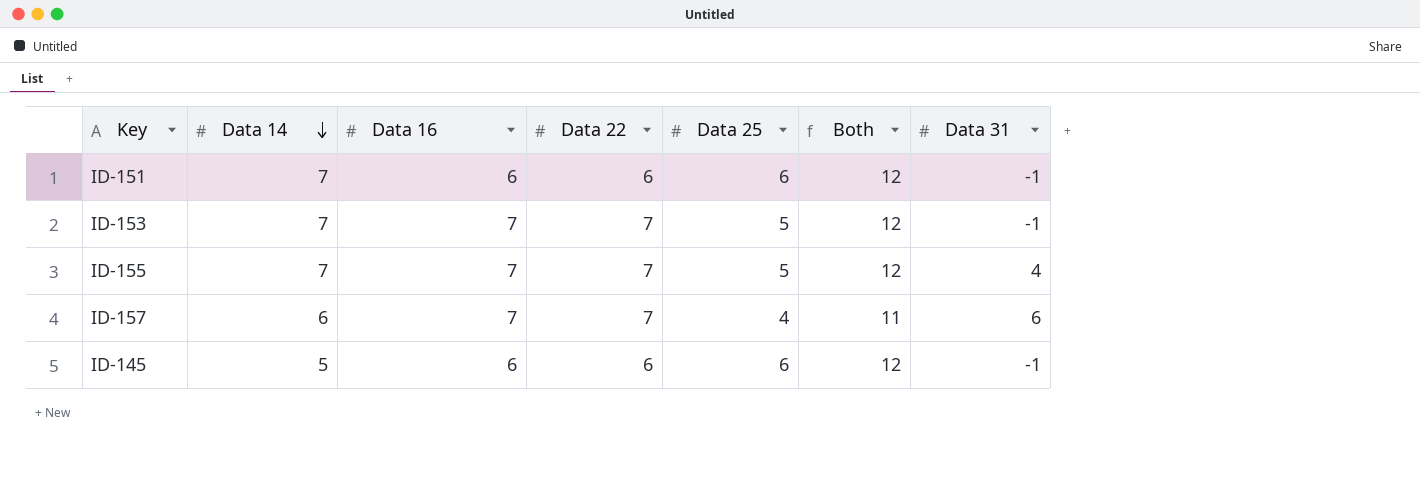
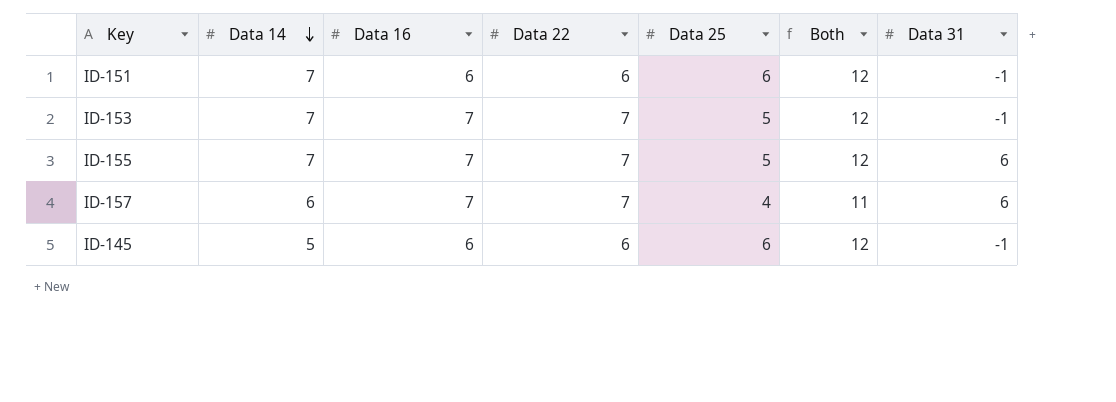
ID-155 | Data 31: 4 -> 6

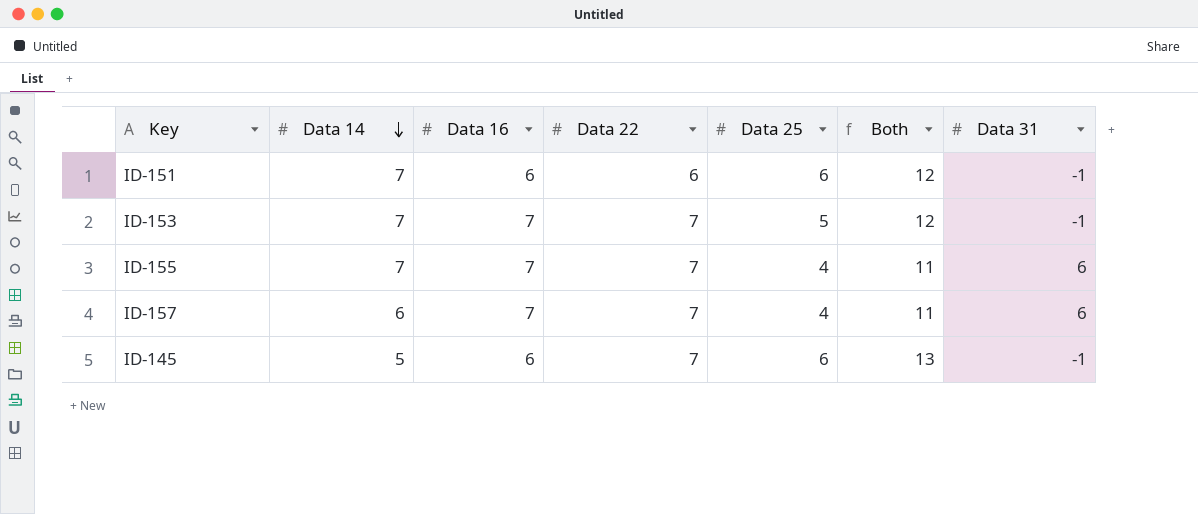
ID-155 | Data 25: 5 -> 4
ID-155 | Both: 12 -> 11
ID-145 | Data 22: 6 -> 7
ID-145 | Both: 12 -> 13

